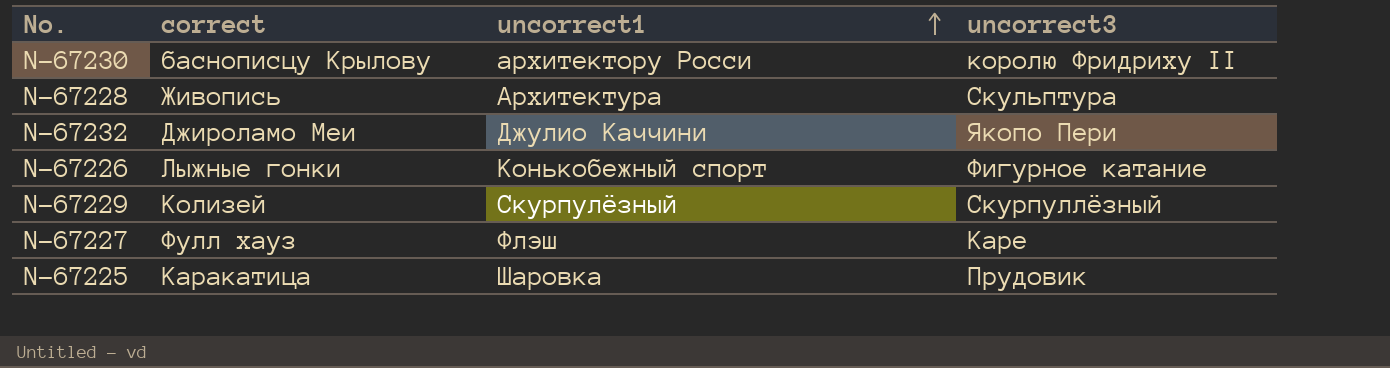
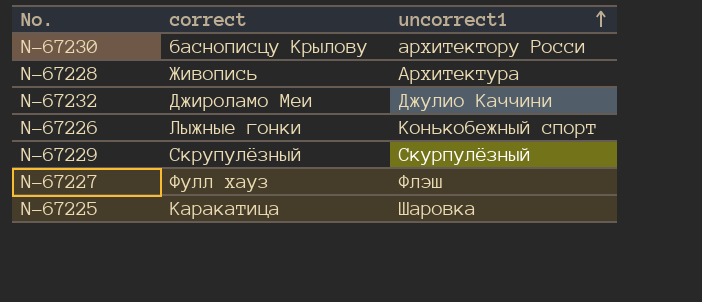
column uncorrect3 | position: 4 -> none
N-67229 | correct: Колизей -> Скрупулёзный

